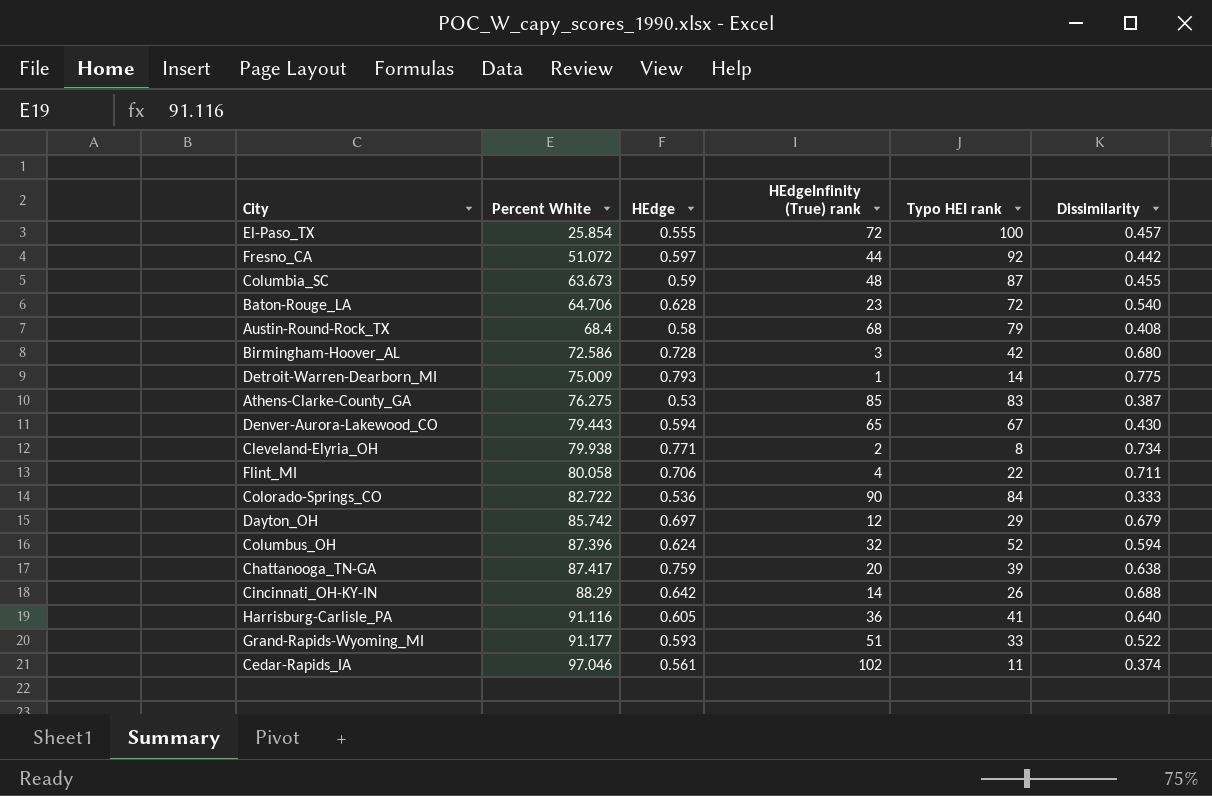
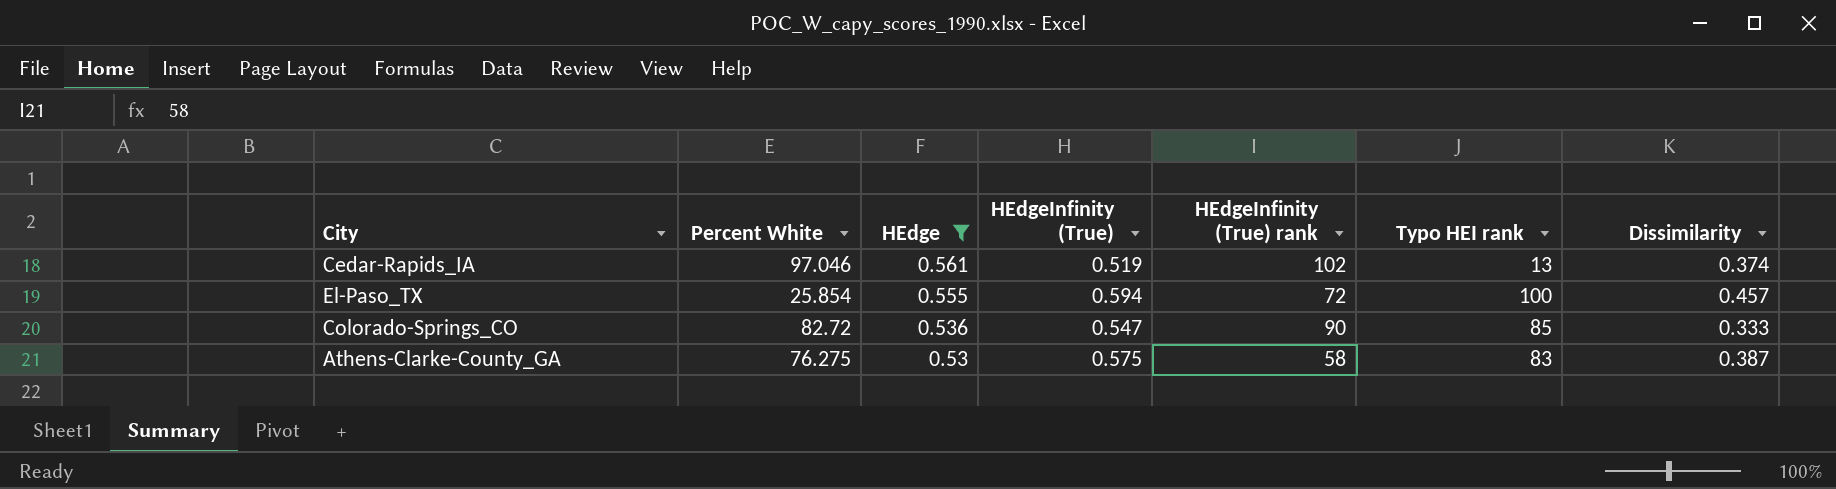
filter: none -> HEdge <= 0.561
row order: Percent White ascending -> HEdge descending
column HEdgeInfinity (True) | position: none -> 4
Cedar-Rapids_IA | Typo HEI rank: 11 -> 13
Colorado-Springs_CO | Percent White: 82.722 -> 82.72
Colorado-Springs_CO | Typo HEI rank: 84 -> 85
Athens-Clarke-County_GA | HEdgeInfinity (True) rank: 85 -> 58

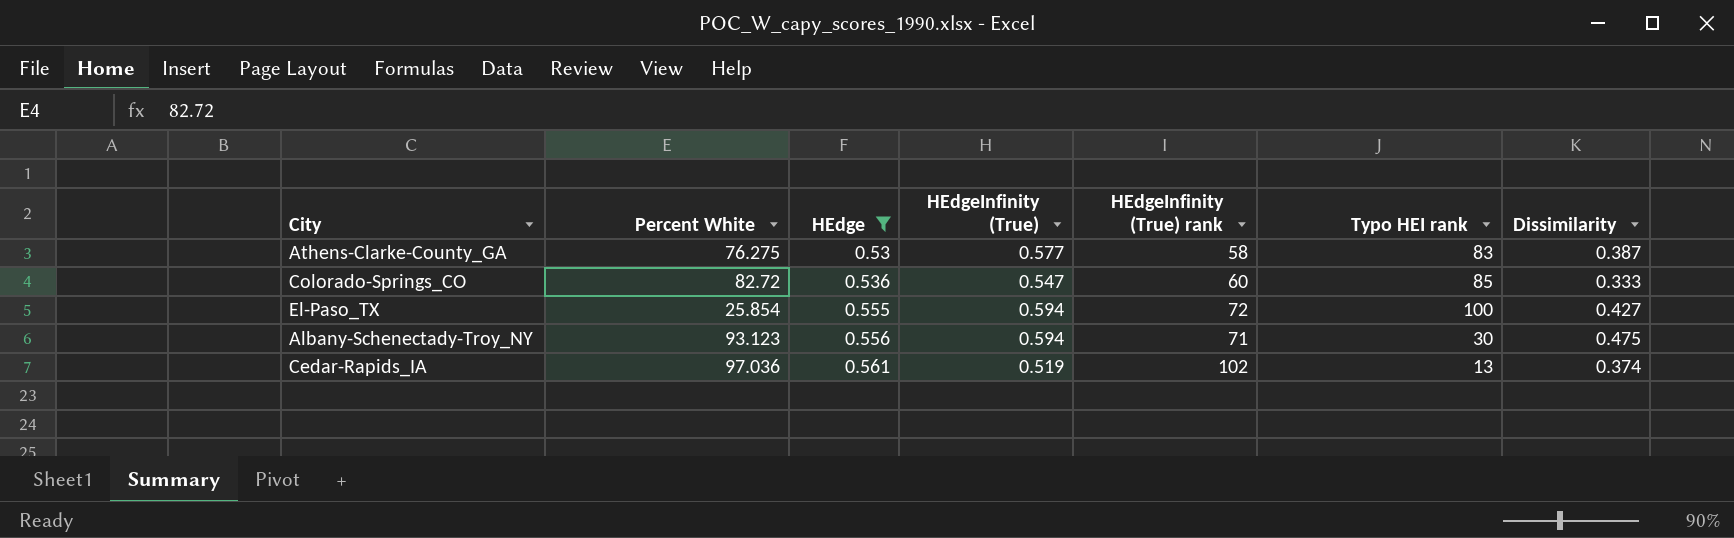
row order: HEdge descending -> HEdge ascending
Athens-Clarke-County_GA | HEdgeInfinity (True): 0.575 -> 0.577
Colorado-Springs_CO | HEdgeInfinity (True) rank: 90 -> 60
El-Paso_TX | Dissimilarity: 0.457 -> 0.427
row Albany-Schenectady-Troy_NY: none -> 93.123 | 0.556 | 0.594 | 71 | 30 | 0.475
Cedar-Rapids_IA | Percent White: 97.046 -> 97.036

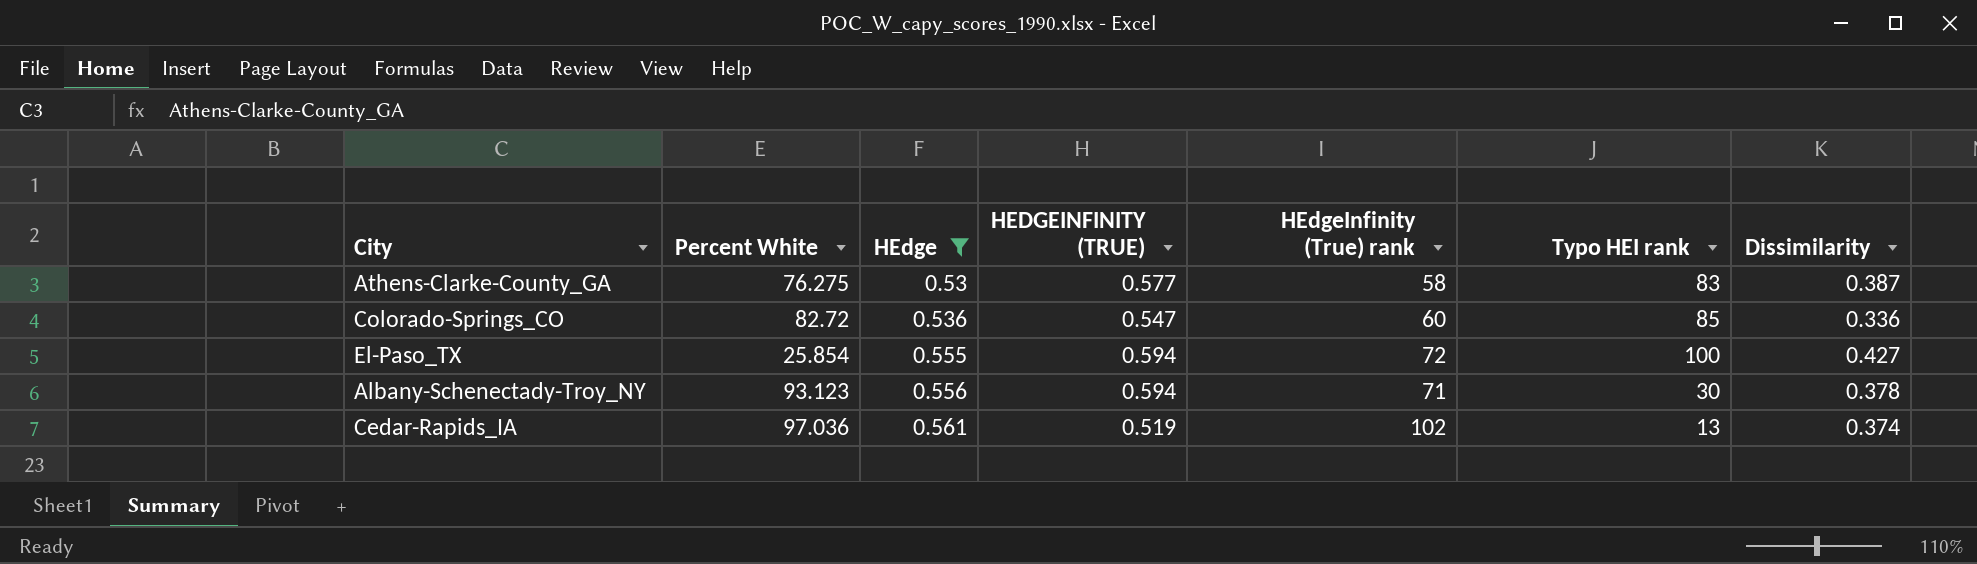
column name: HEdgeInfinity (True) -> HEDGEINFINITY (TRUE)
Colorado-Springs_CO | Dissimilarity: 0.333 -> 0.336
Albany-Schenectady-Troy_NY | Dissimilarity: 0.475 -> 0.378

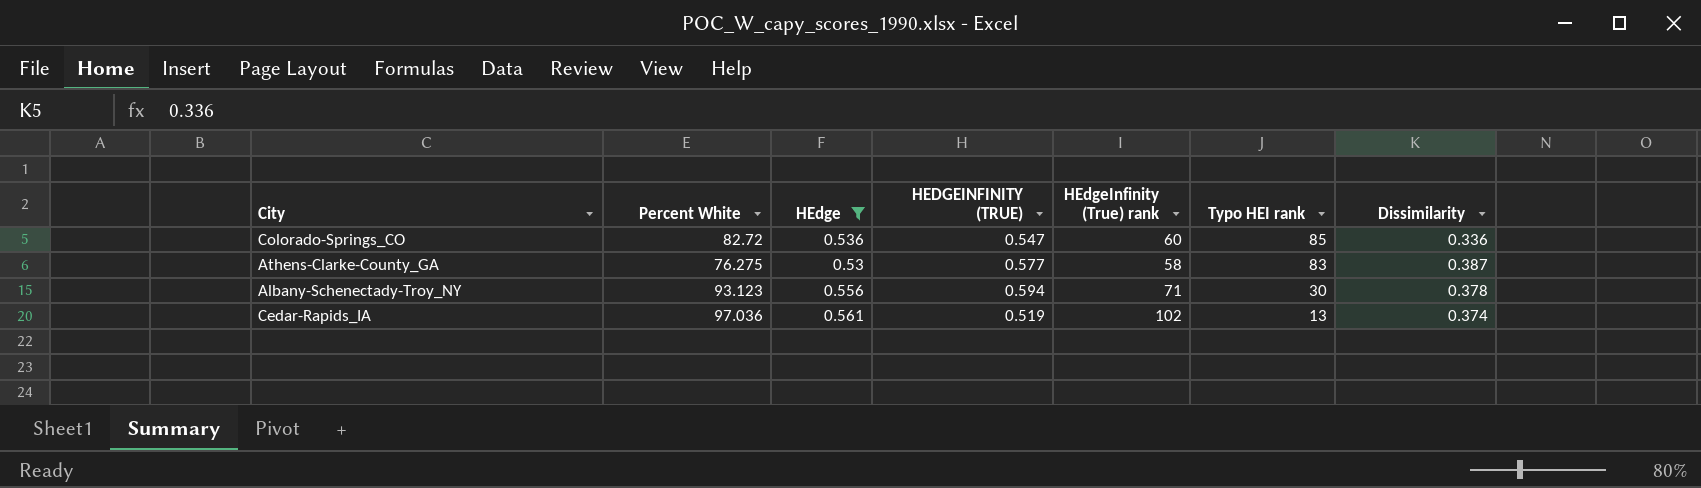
row order: HEdge ascending -> Typo HEI rank descending
row El-Paso_TX: 25.854 | 0.555 | 0.594 | 72 | 100 | 0.427 -> none

